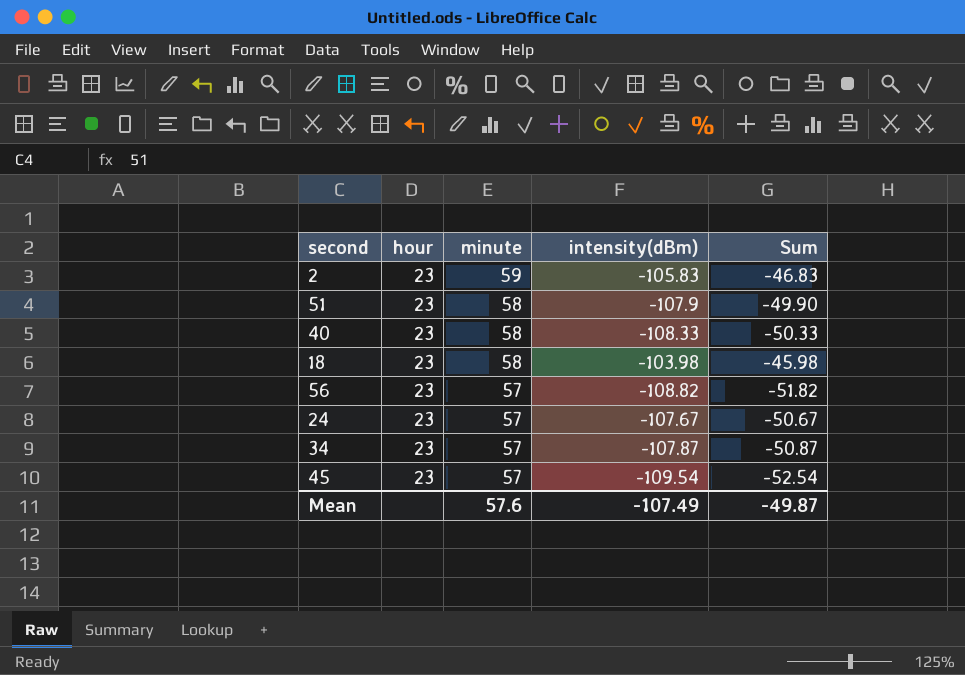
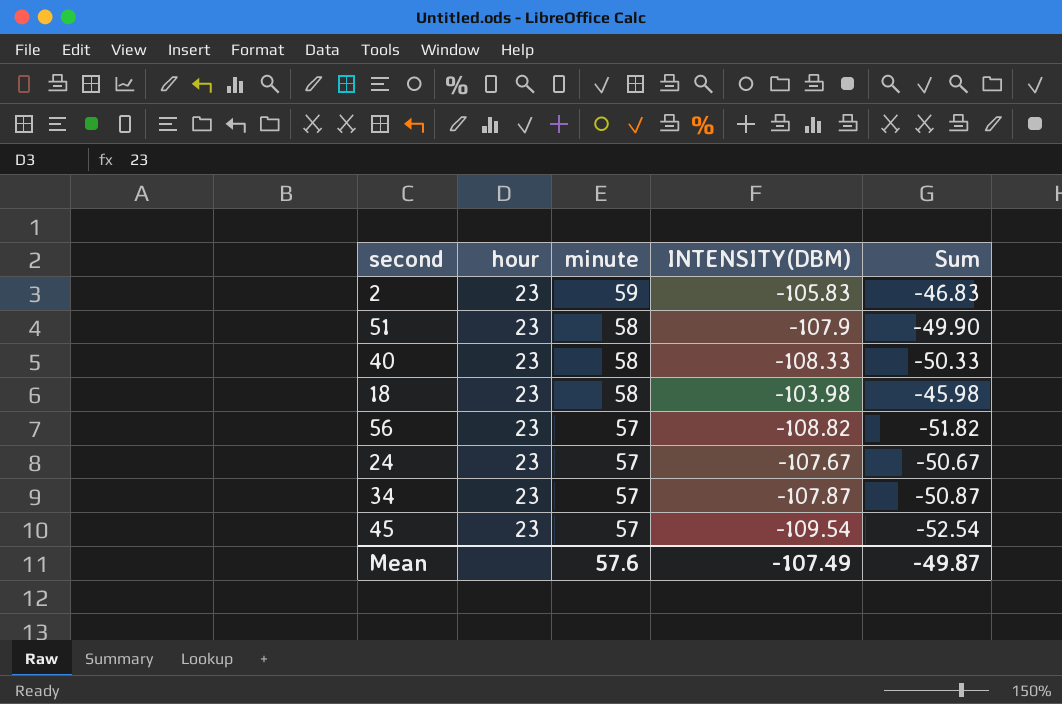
column name: intensity(dBm) -> INTENSITY(DBM)

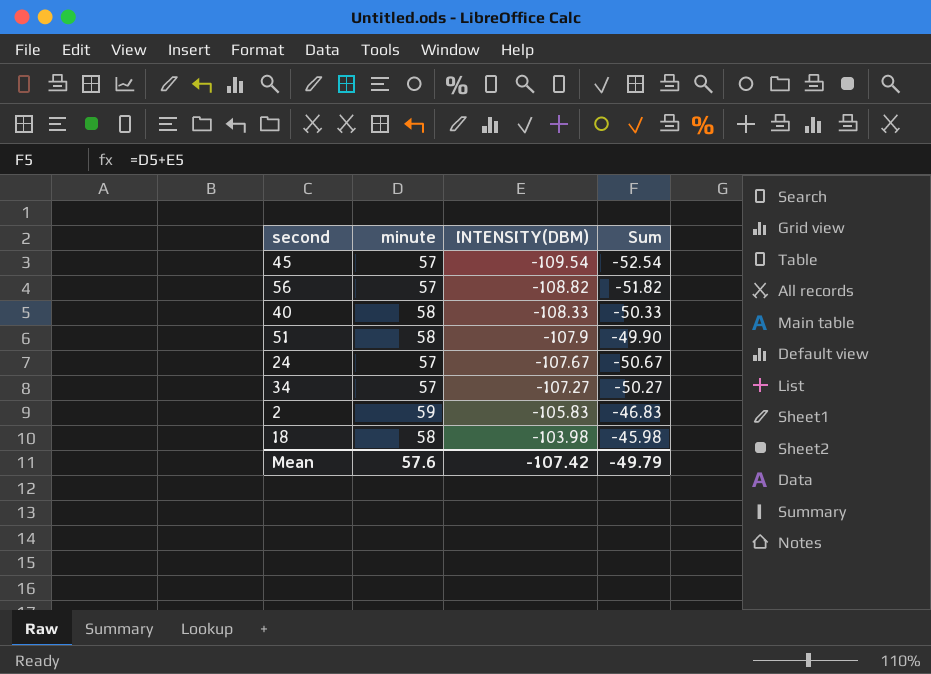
row order: minute descending -> INTENSITY(DBM) ascending
column hour | position: 2 -> none
34 | INTENSITY(DBM): -107.87 -> -107.27
34 | Sum: -50.87 -> -50.27
Mean | INTENSITY(DBM): -107.49 -> -107.42
Mean | Sum: -49.87 -> -49.79

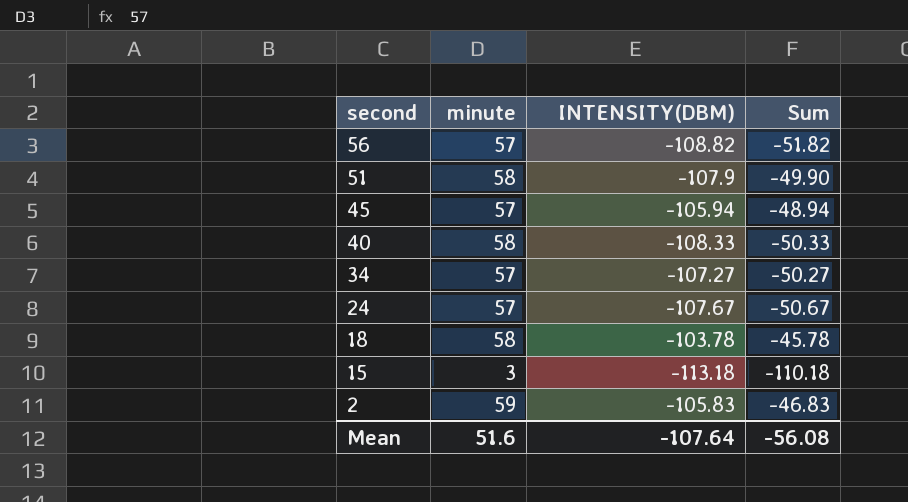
row order: INTENSITY(DBM) ascending -> second descending
45 | INTENSITY(DBM): -109.54 -> -105.94
45 | Sum: -52.54 -> -48.94
18 | INTENSITY(DBM): -103.98 -> -103.78
18 | Sum: -45.98 -> -45.78
row 15: none -> 3 | -113.18 | -110.18
Mean | minute: 57.6 -> 51.6
Mean | INTENSITY(DBM): -107.42 -> -107.64
Mean | Sum: -49.79 -> -56.08

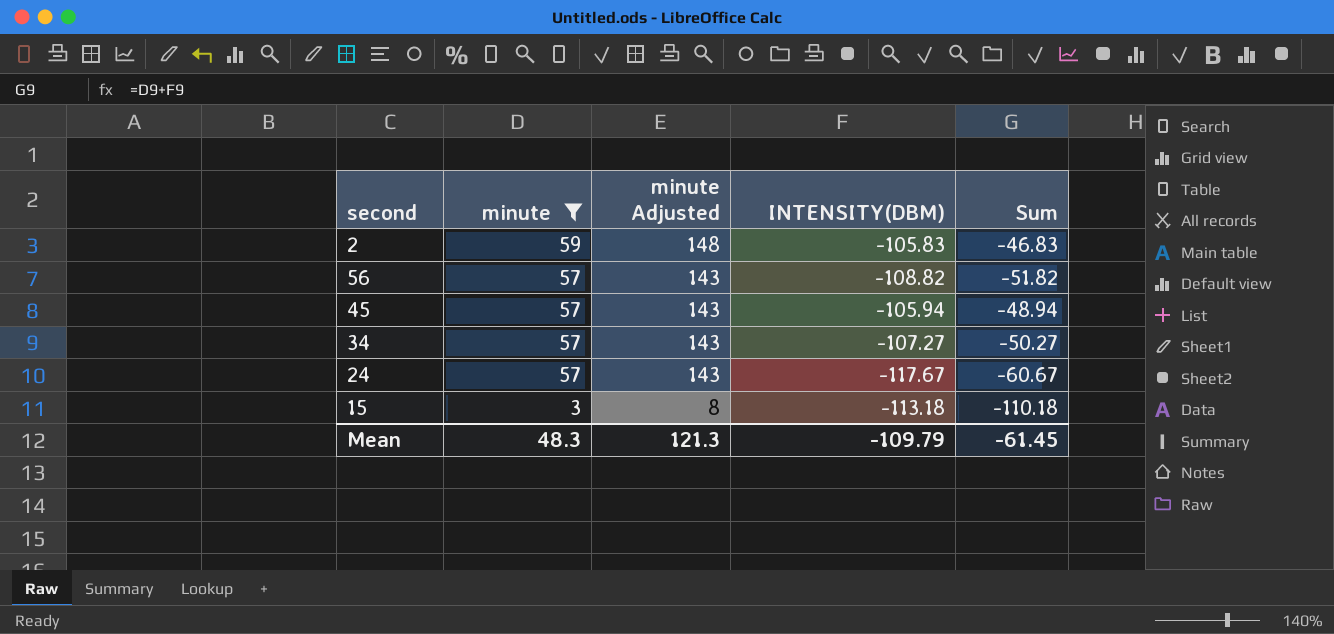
filter: none -> minute != 58
row order: second descending -> minute descending
column minute Adjusted | formula: none -> [minute] * 2.5
24 | INTENSITY(DBM): -107.67 -> -117.67
24 | Sum: -50.67 -> -60.67
Mean | minute: 51.6 -> 48.3
Mean | INTENSITY(DBM): -107.64 -> -109.79
Mean | Sum: -56.08 -> -61.45

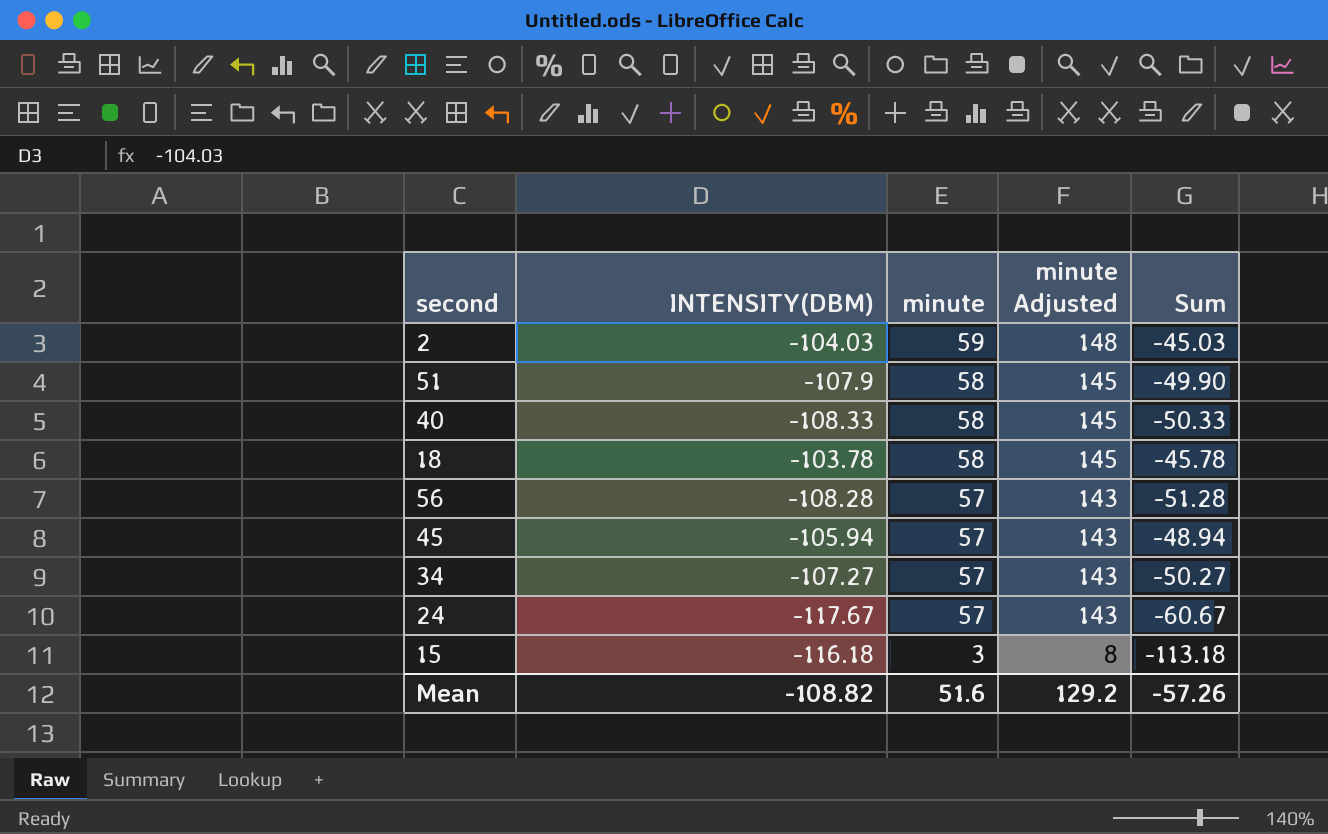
filter: minute != 58 -> none
column INTENSITY(DBM) | position: 4 -> 2
2 | INTENSITY(DBM): -105.83 -> -104.03
2 | Sum: -46.83 -> -45.03
56 | INTENSITY(DBM): -108.82 -> -108.28
56 | Sum: -51.82 -> -51.28
15 | INTENSITY(DBM): -113.18 -> -116.18
15 | Sum: -110.18 -> -113.18
Mean | INTENSITY(DBM): -109.79 -> -108.82
Mean | minute: 48.3 -> 51.6
Mean | minute Adjusted: 121.3 -> 129.2
Mean | Sum: -61.45 -> -57.26

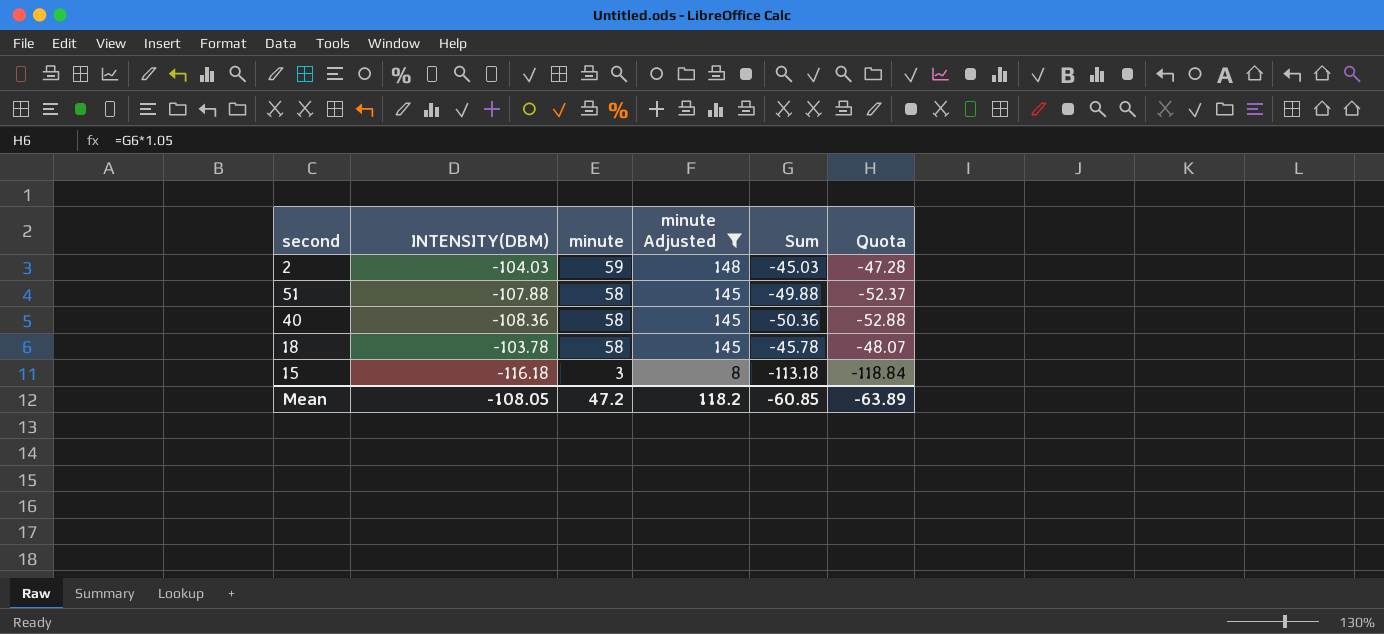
filter: none -> minute Adjusted != 143
column Quota | formula: none -> [Sum] * 1.05
51 | INTENSITY(DBM): -107.9 -> -107.88
51 | Sum: -49.90 -> -49.88
40 | INTENSITY(DBM): -108.33 -> -108.36
40 | Sum: -50.33 -> -50.36
Mean | INTENSITY(DBM): -108.82 -> -108.05
Mean | minute: 51.6 -> 47.2
Mean | minute Adjusted: 129.2 -> 118.2
Mean | Sum: -57.26 -> -60.85

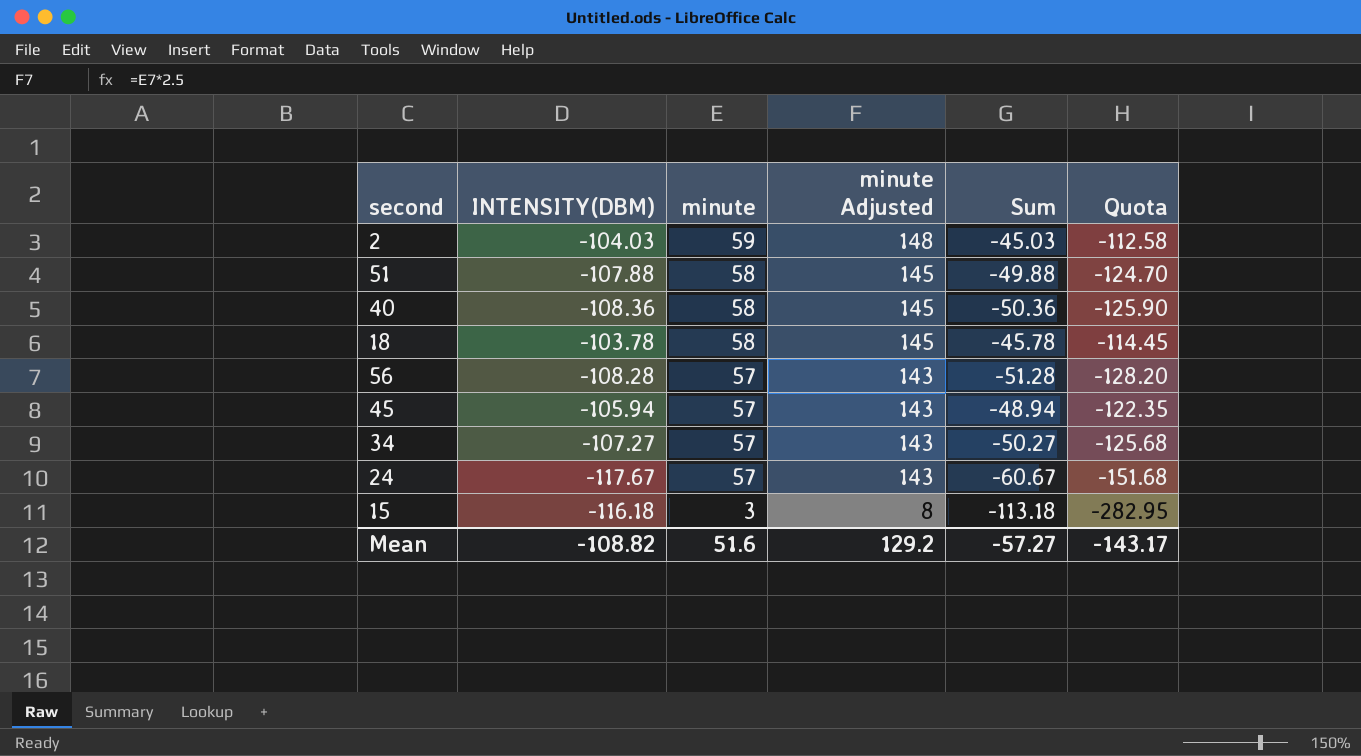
filter: minute Adjusted != 143 -> none
column Quota | formula: [Sum] * 1.05 -> [Sum] * 2.5
Mean | INTENSITY(DBM): -108.05 -> -108.82
Mean | minute: 47.2 -> 51.6
Mean | minute Adjusted: 118.2 -> 129.2
Mean | Sum: -60.85 -> -57.27
Mean | Quota: -63.89 -> -143.17

